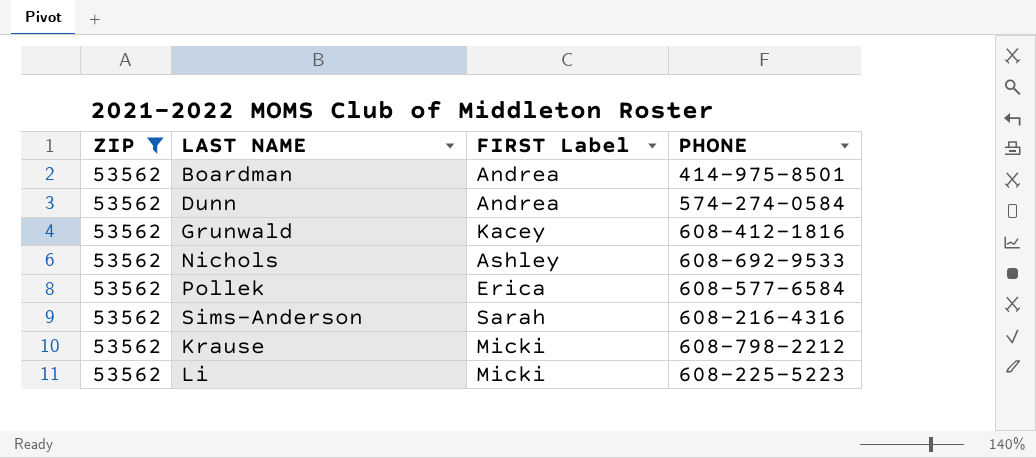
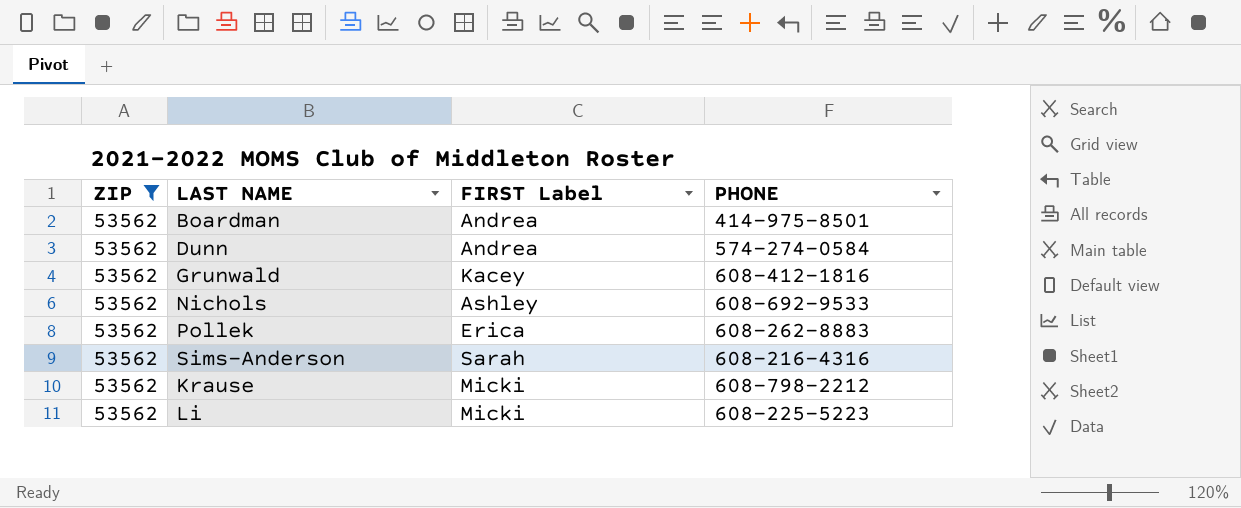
Pollek | PHONE: 608-577-6584 -> 608-262-8883

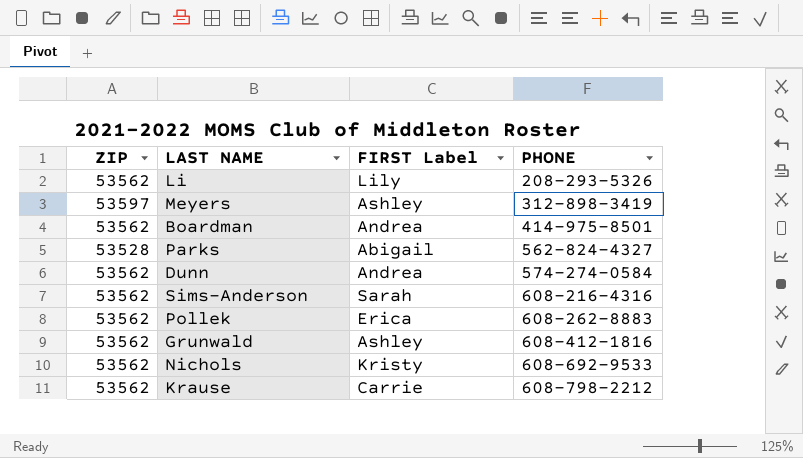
filter: ZIP = 53562 -> none
row order: none -> PHONE ascending
Li | FIRST Label: Micki -> Lily
Li | PHONE: 608-225-5223 -> 208-293-5326
Grunwald | FIRST Label: Kacey -> Ashley
Nichols | FIRST Label: Ashley -> Kristy
Krause | FIRST Label: Micki -> Carrie

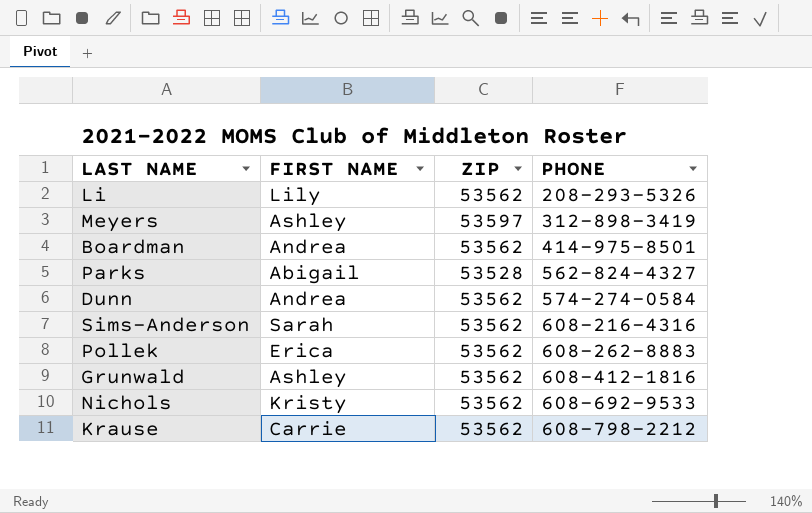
column name: FIRST Label -> FIRST NAME
column ZIP | position: 1 -> 3

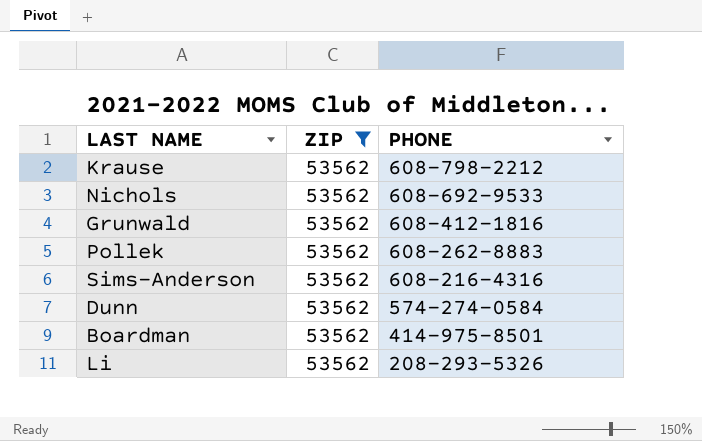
filter: none -> ZIP = 53562
row order: PHONE ascending -> PHONE descending
column FIRST NAME | position: 2 -> none

